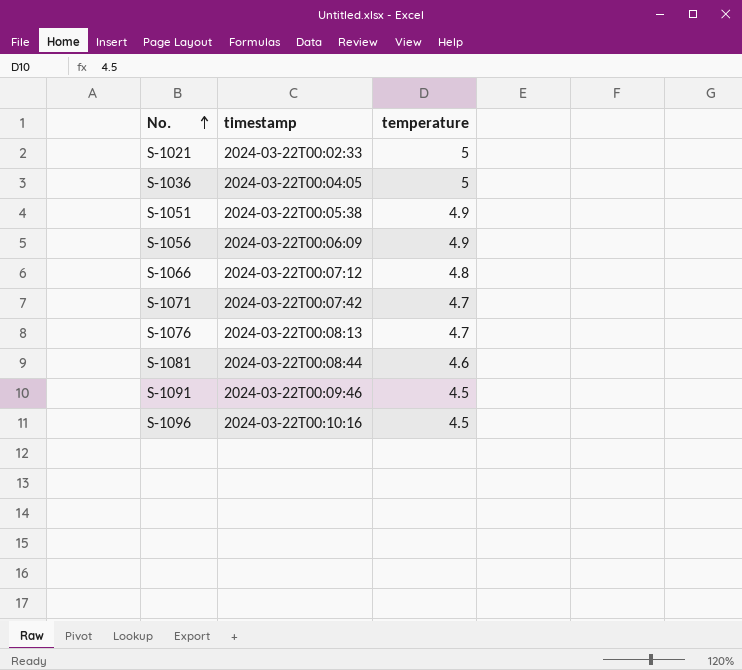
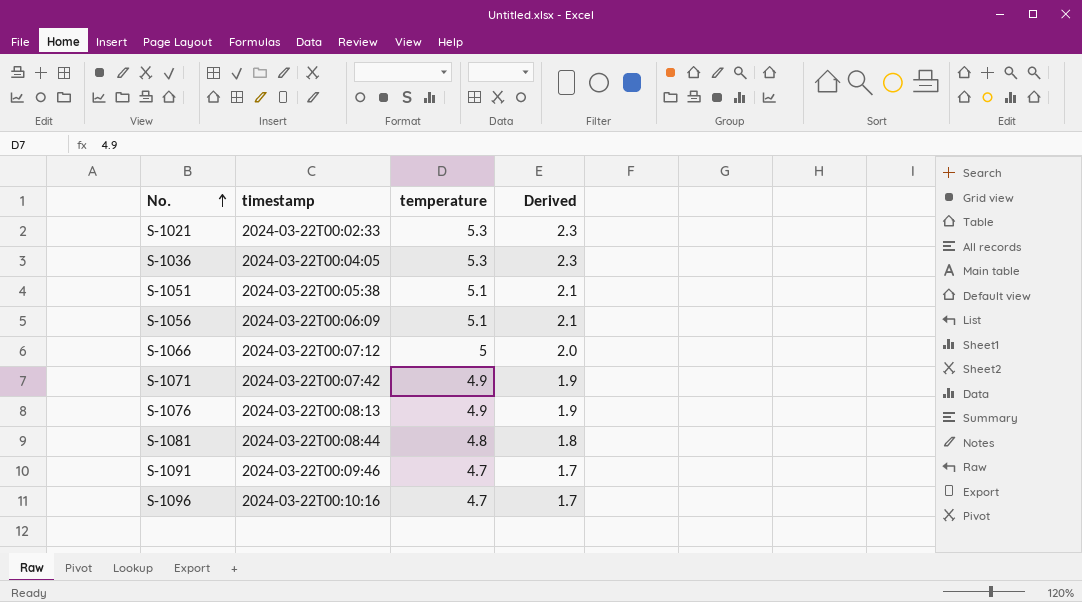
column Derived | formula: none -> [temperature] - 3
S-1021 | temperature: 5 -> 5.3
S-1036 | temperature: 5 -> 5.3
S-1051 | temperature: 4.9 -> 5.1
S-1056 | temperature: 4.9 -> 5.1
S-1066 | temperature: 4.8 -> 5
S-1071 | temperature: 4.7 -> 4.9
S-1076 | temperature: 4.7 -> 4.9
S-1081 | temperature: 4.6 -> 4.8
S-1091 | temperature: 4.5 -> 4.7
S-1096 | temperature: 4.5 -> 4.7

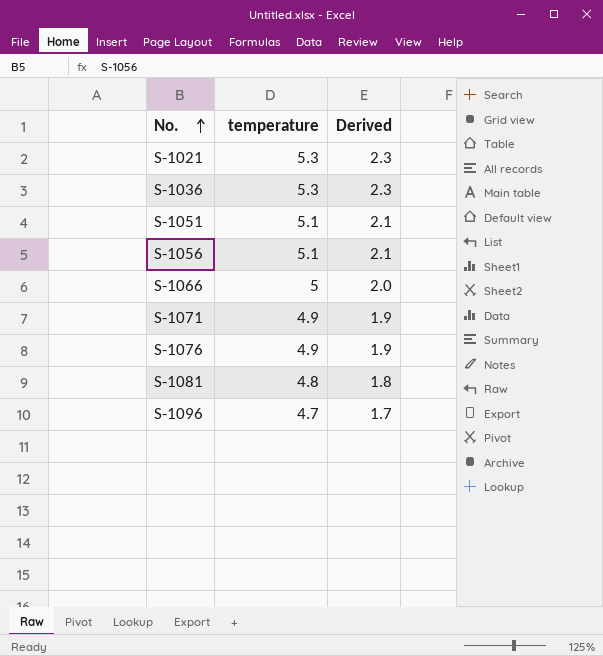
column timestamp | position: 2 -> none
row S-1091: 2024-03-22T00:09:46 | 4.7 | 1.7 -> none

